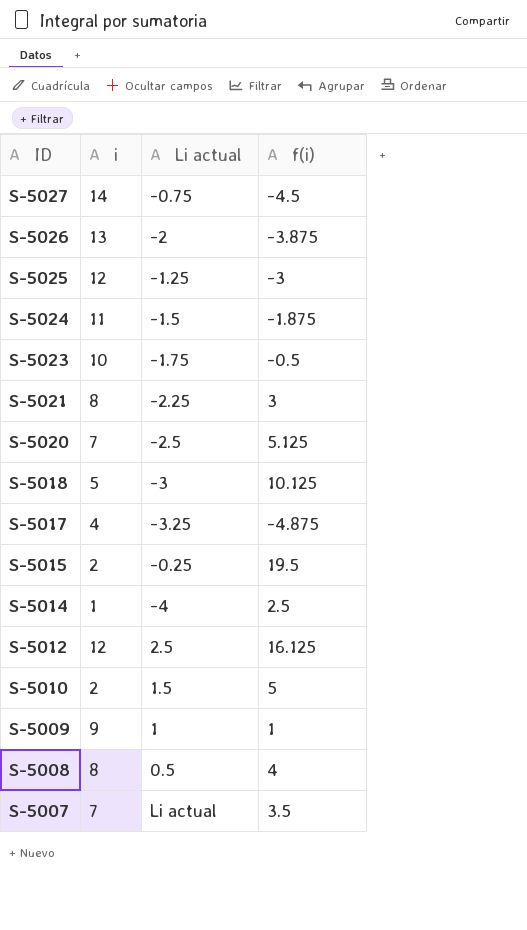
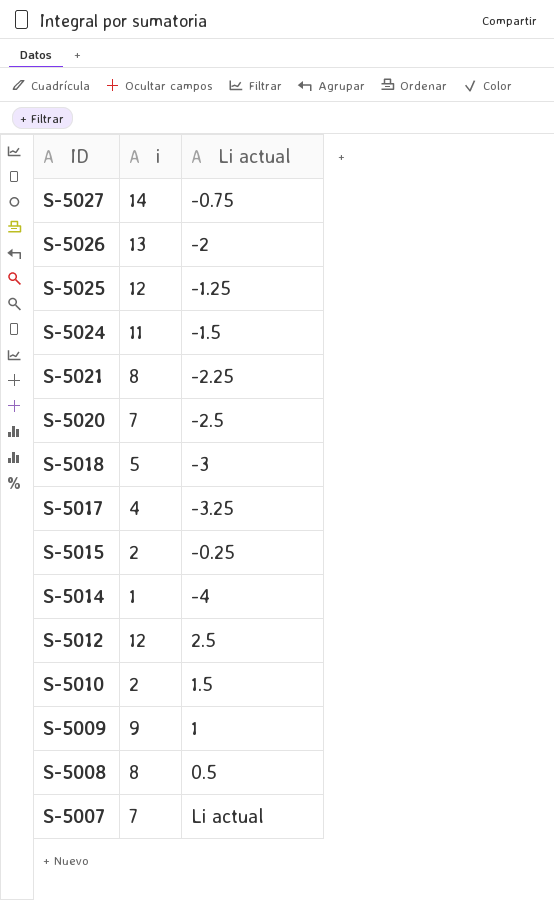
column f(i) | position: 4 -> none
row S-5023: 10 | -1.75 | -0.5 -> none

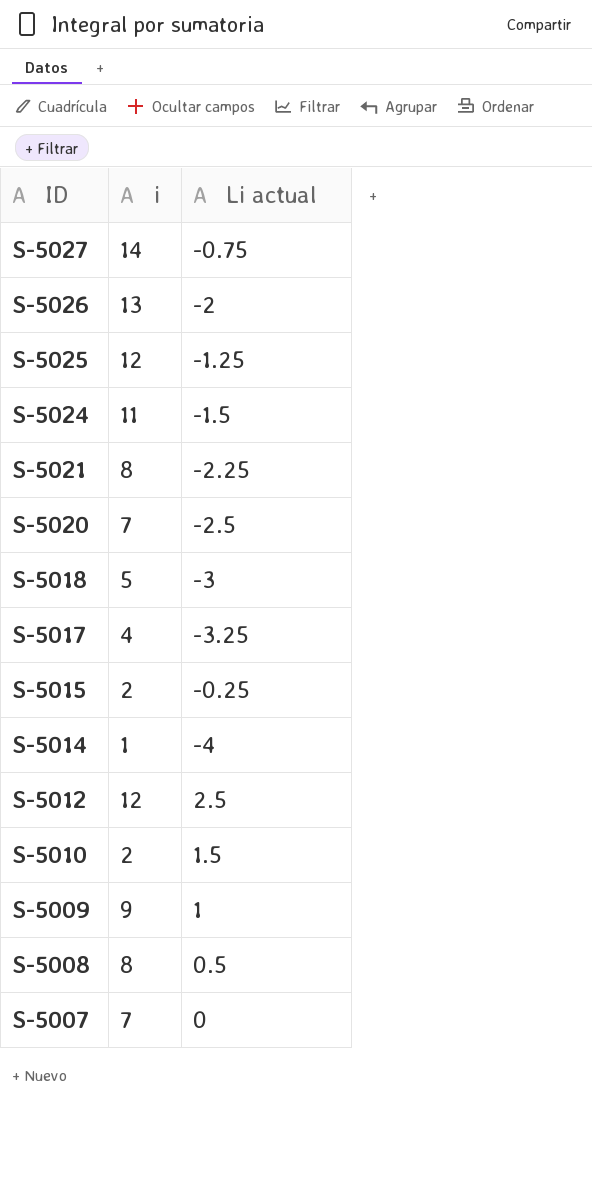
S-5007 | Li actual: Li actual -> 0

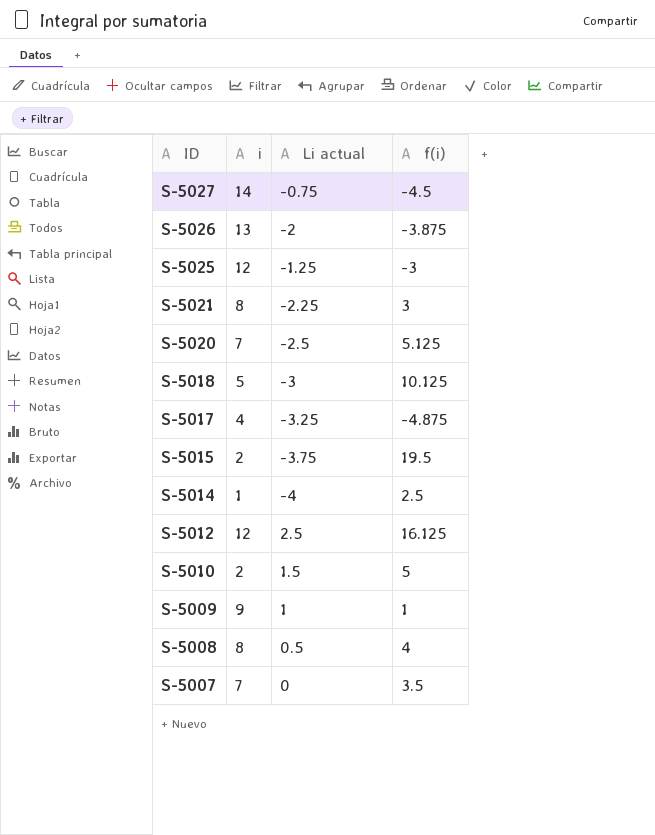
column f(i) | position: none -> 4
row S-5024: 11 | -1.5 -> none
S-5015 | Li actual: -0.25 -> -3.75

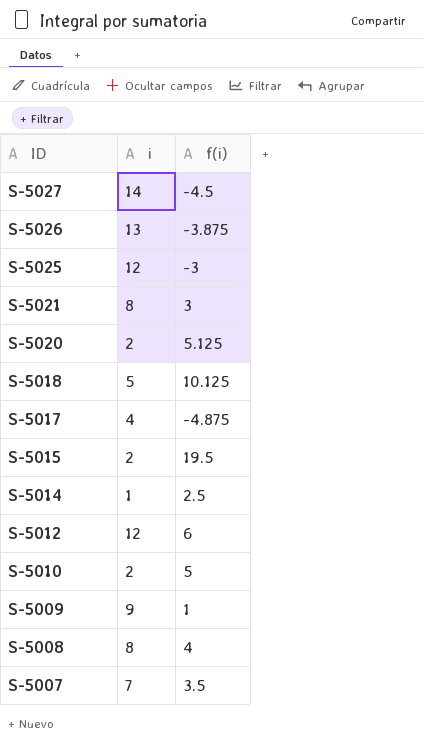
column Li actual | position: 3 -> none
S-5020 | i: 7 -> 2
S-5012 | f(i): 16.125 -> 6

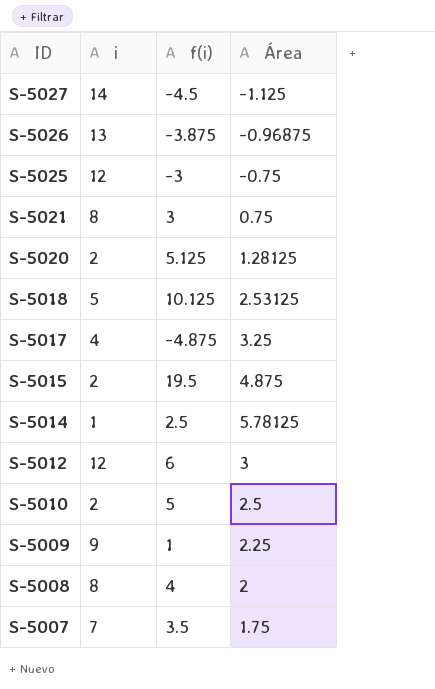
column Área | position: none -> 4

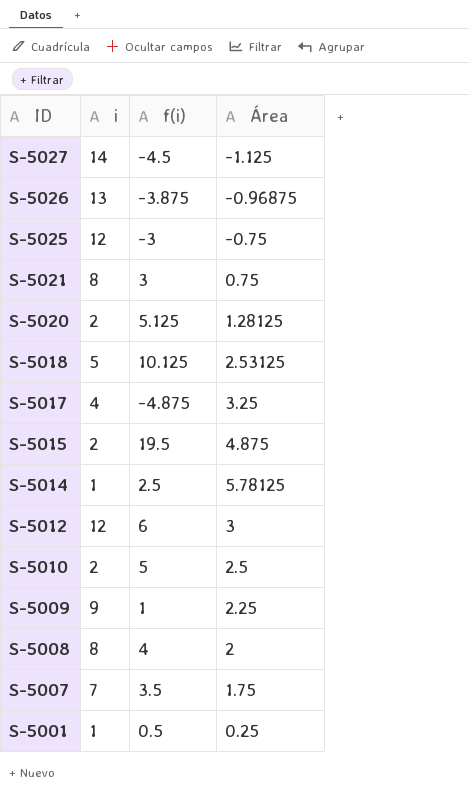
row S-5001: none -> 1 | 0.5 | 0.25

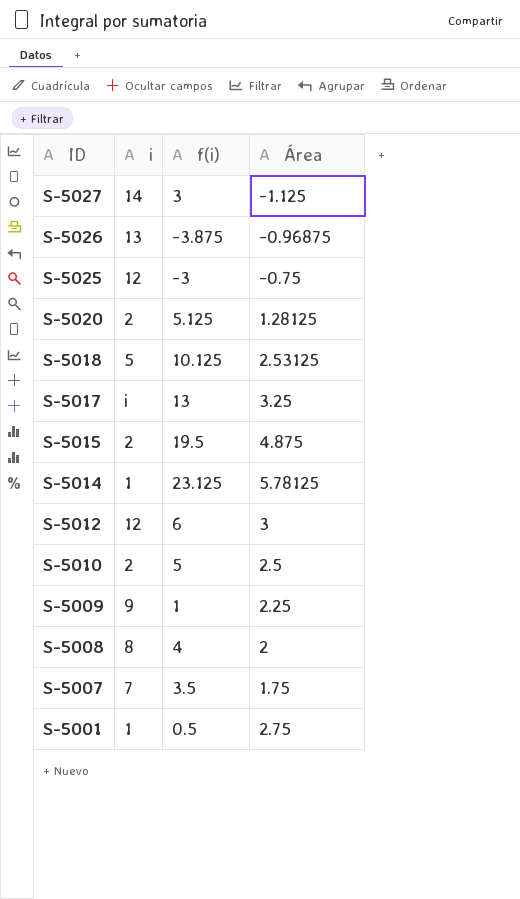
row S-5021: 8 | 3 | 0.75 -> none
S-5027 | f(i): -4.5 -> 3
S-5017 | i: 4 -> i
S-5017 | f(i): -4.875 -> 13
S-5014 | f(i): 2.5 -> 23.125
S-5001 | Área: 0.25 -> 2.75

